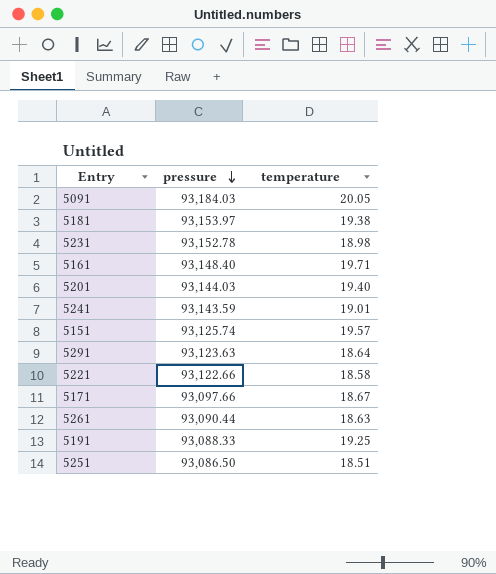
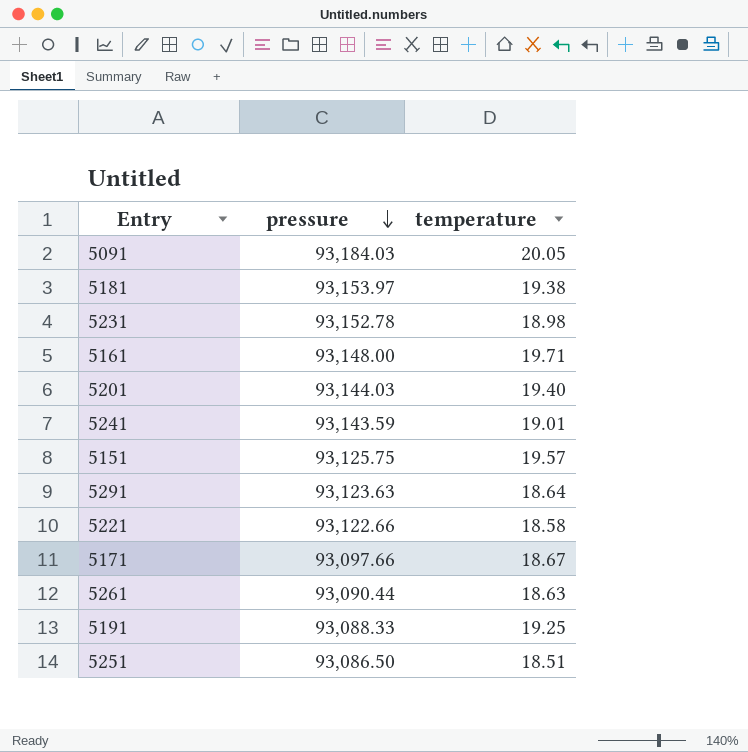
5161 | pressure: 93,148.40 -> 93,148.00
5151 | pressure: 93,125.74 -> 93,125.75

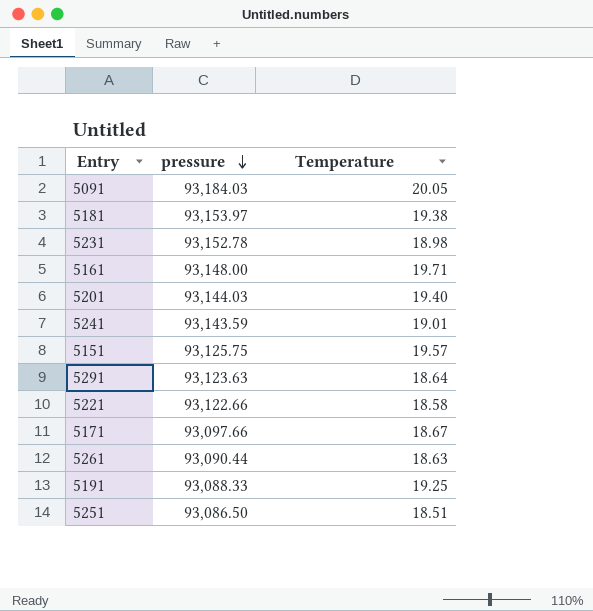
column name: temperature -> Temperature

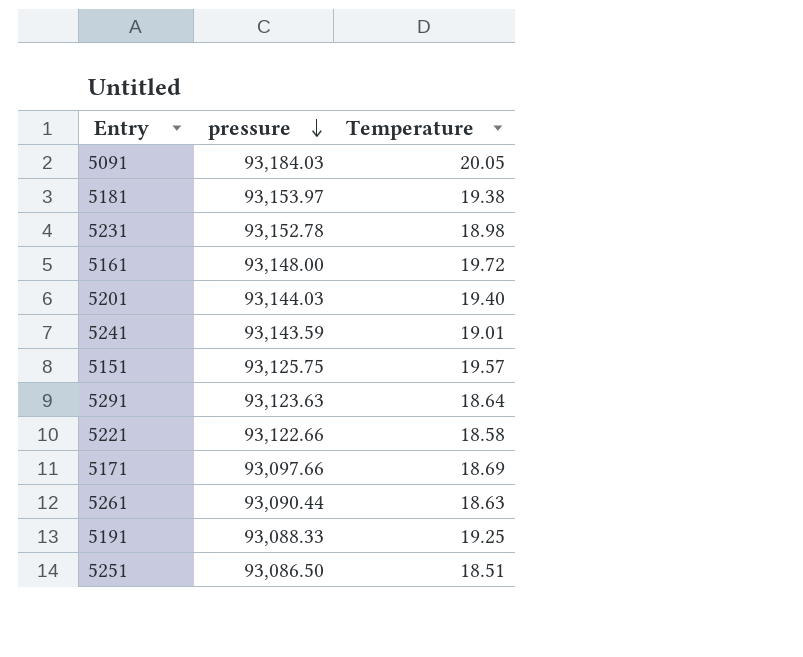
5161 | Temperature: 19.71 -> 19.72
5171 | Temperature: 18.67 -> 18.69

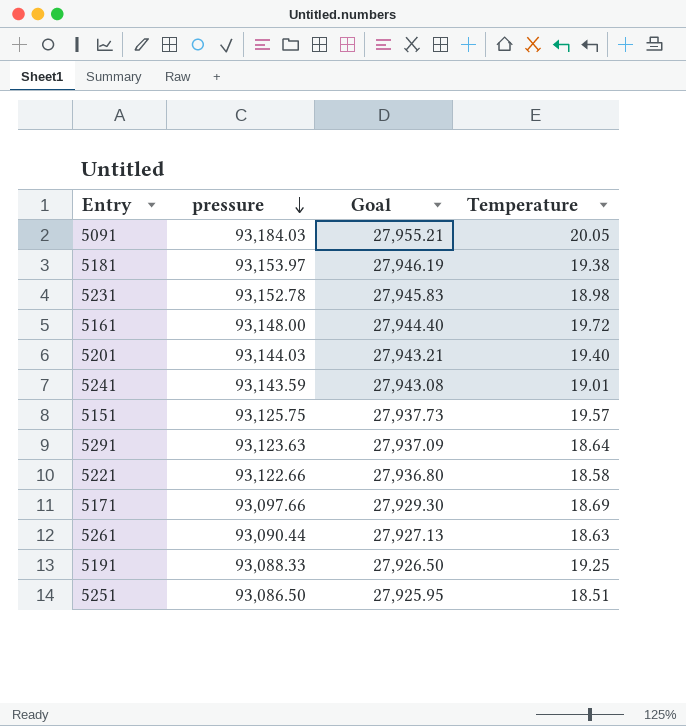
column Goal | formula: none -> [pressure] * 0.3

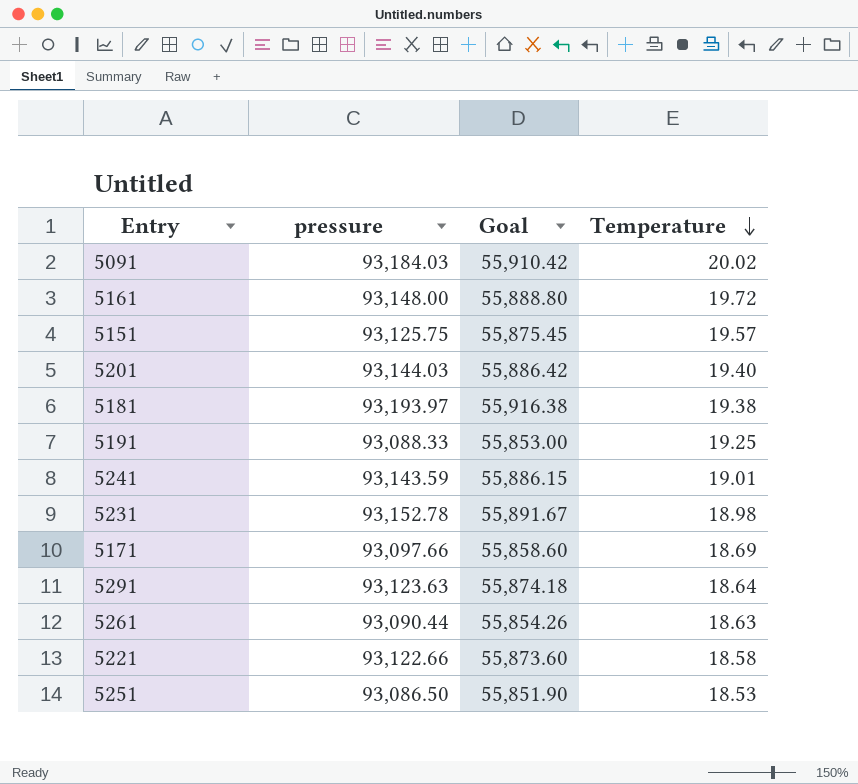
row order: pressure descending -> Temperature descending
column Goal | formula: [pressure] * 0.3 -> [pressure] * 0.6
5091 | Temperature: 20.05 -> 20.02
5181 | pressure: 93,153.97 -> 93,193.97
5251 | Temperature: 18.51 -> 18.53

